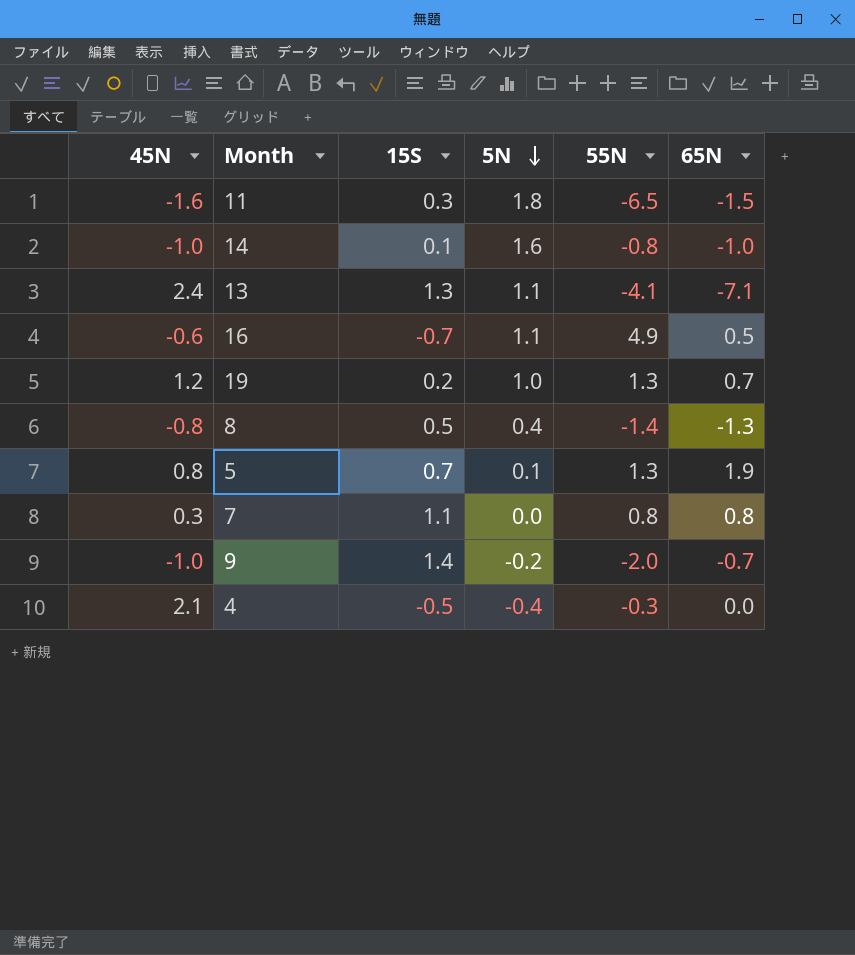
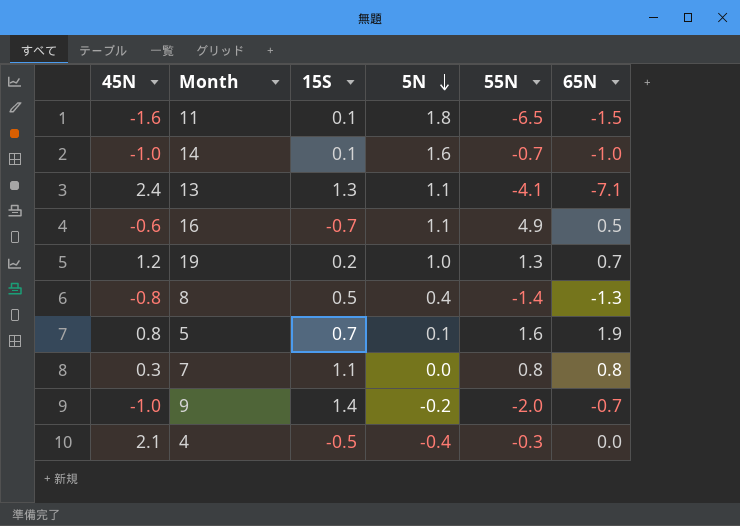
11 | 15S: 0.3 -> 0.1
14 | 55N: -0.8 -> -0.7
5 | 55N: 1.3 -> 1.6

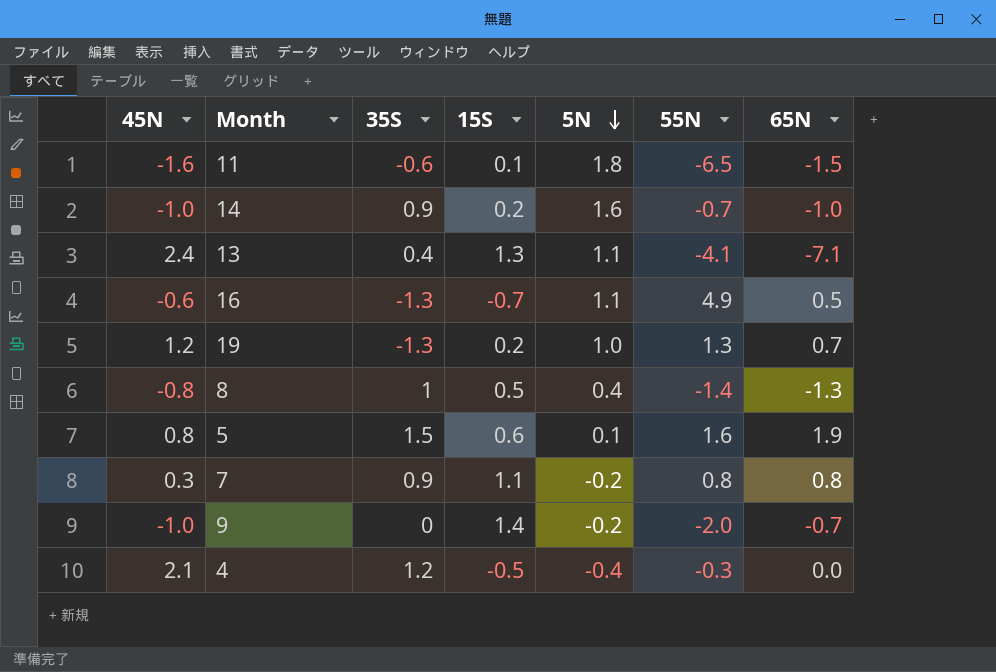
column 35S | position: none -> 3
14 | 15S: 0.1 -> 0.2
5 | 15S: 0.7 -> 0.6
7 | 5N: 0.0 -> -0.2

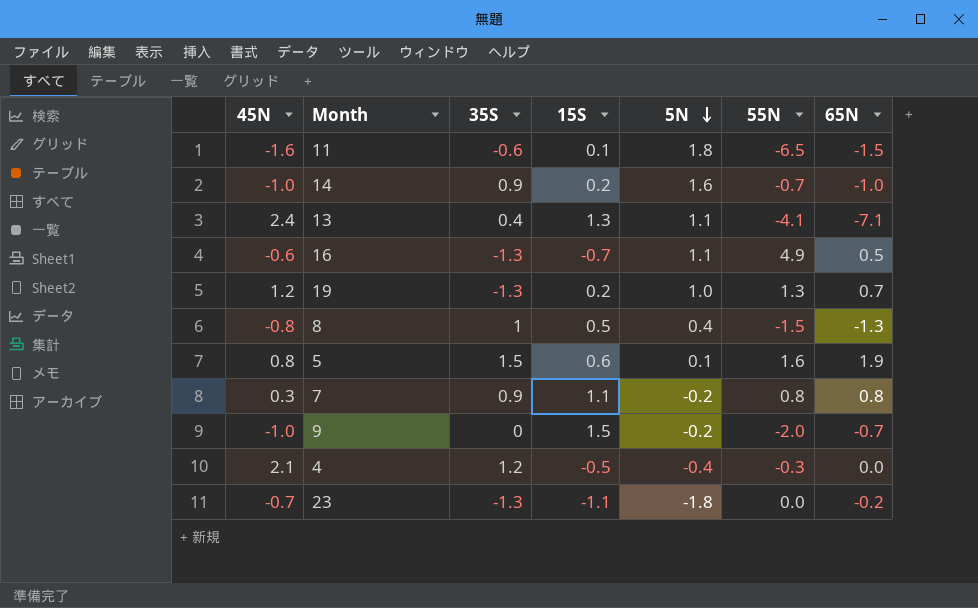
8 | 55N: -1.4 -> -1.5
9 | 15S: 1.4 -> 1.5
row 23: none -> -0.7 | -1.3 | -1.1 | -1.8 | 0.0 | -0.2

